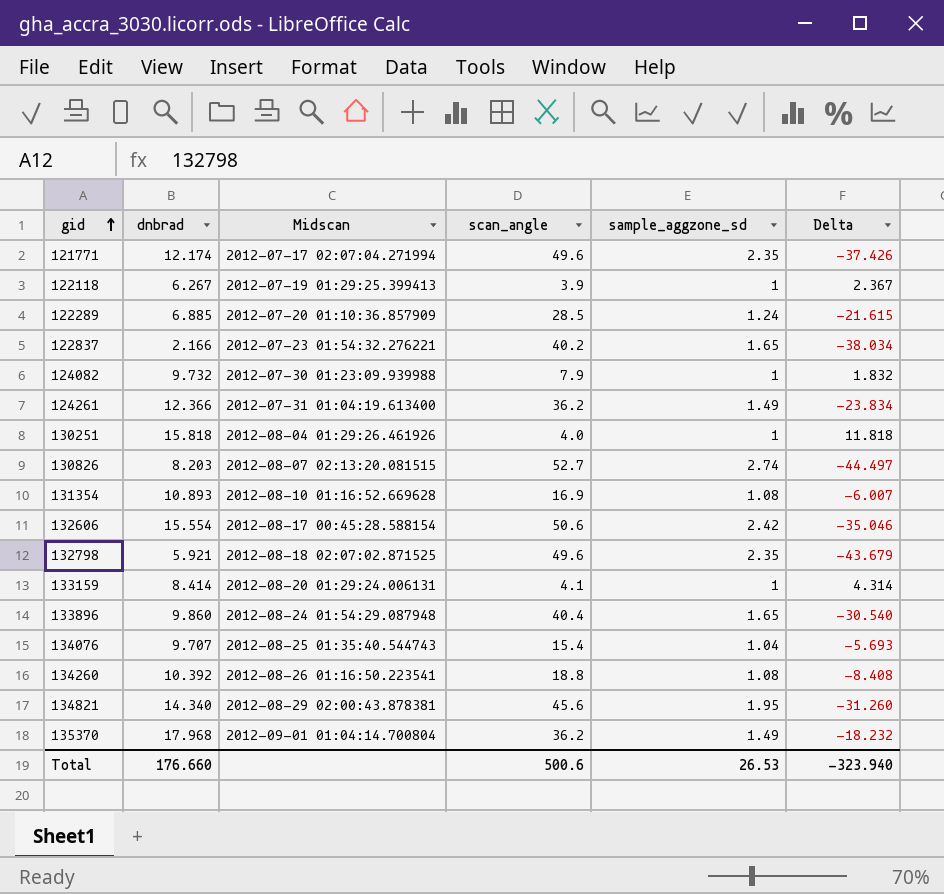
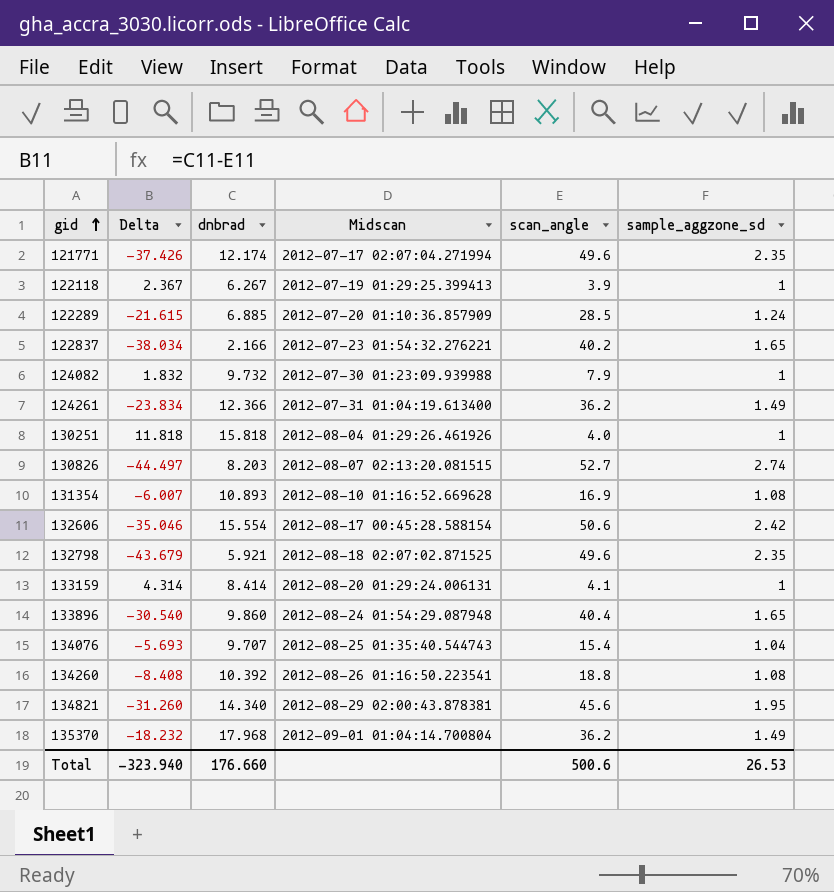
column Delta | position: 6 -> 2

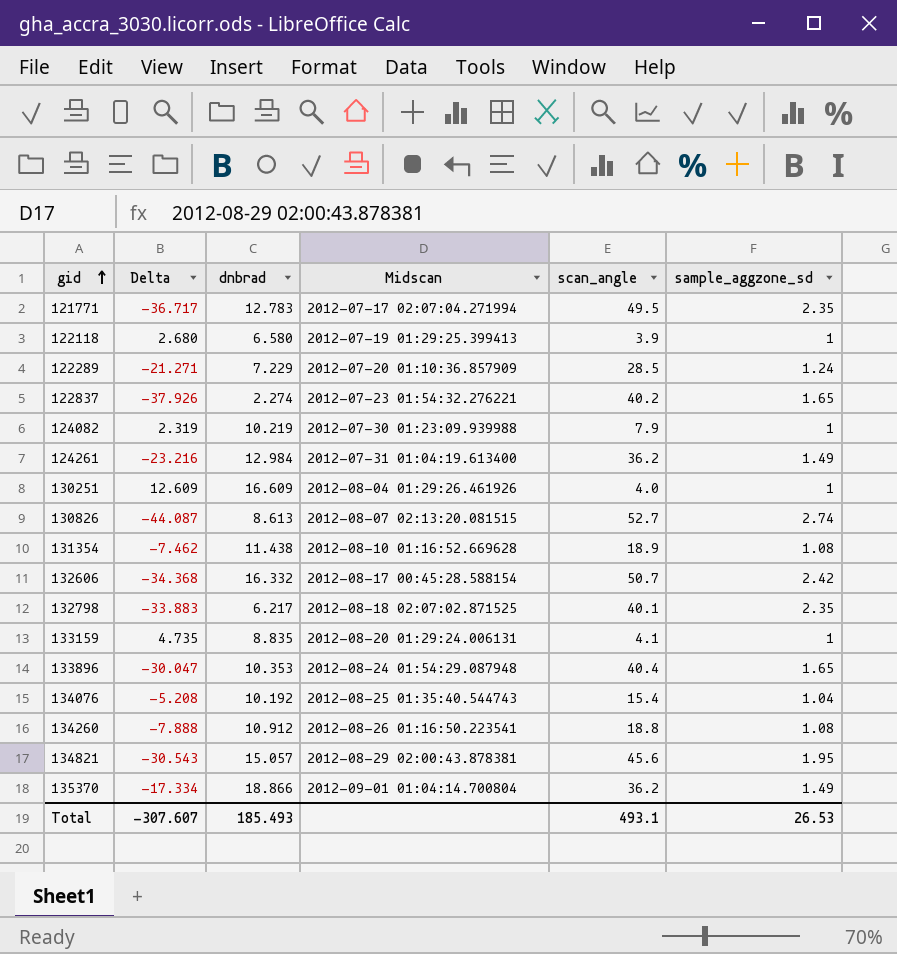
121771 | Delta: -37.426 -> -36.717
121771 | dnbrad: 12.174 -> 12.783
121771 | scan_angle: 49.6 -> 49.5
122118 | Delta: 2.367 -> 2.680
122118 | dnbrad: 6.267 -> 6.580
122289 | Delta: -21.615 -> -21.271
122289 | dnbrad: 6.885 -> 7.229
122837 | Delta: -38.034 -> -37.926
122837 | dnbrad: 2.166 -> 2.274
124082 | Delta: 1.832 -> 2.319
124082 | dnbrad: 9.732 -> 10.219
124261 | Delta: -23.834 -> -23.216
124261 | dnbrad: 12.366 -> 12.984
130251 | Delta: 11.818 -> 12.609
130251 | dnbrad: 15.818 -> 16.609
130826 | Delta: -44.497 -> -44.087
130826 | dnbrad: 8.203 -> 8.613
131354 | Delta: -6.007 -> -7.462
131354 | dnbrad: 10.893 -> 11.438
131354 | scan_angle: 16.9 -> 18.9
132606 | Delta: -35.046 -> -34.368
132606 | dnbrad: 15.554 -> 16.332
132606 | scan_angle: 50.6 -> 50.7
132798 | Delta: -43.679 -> -33.883
132798 | dnbrad: 5.921 -> 6.217
132798 | scan_angle: 49.6 -> 40.1
133159 | Delta: 4.314 -> 4.735
133159 | dnbrad: 8.414 -> 8.835
133896 | Delta: -30.540 -> -30.047
133896 | dnbrad: 9.860 -> 10.353
134076 | Delta: -5.693 -> -5.208
134076 | dnbrad: 9.707 -> 10.192
134260 | Delta: -8.408 -> -7.888
134260 | dnbrad: 10.392 -> 10.912
134821 | Delta: -31.260 -> -30.543
134821 | dnbrad: 14.340 -> 15.057
135370 | Delta: -18.232 -> -17.334
135370 | dnbrad: 17.968 -> 18.866
Total | Delta: -323.940 -> -307.607
Total | dnbrad: 176.660 -> 185.493
Total | scan_angle: 500.6 -> 493.1

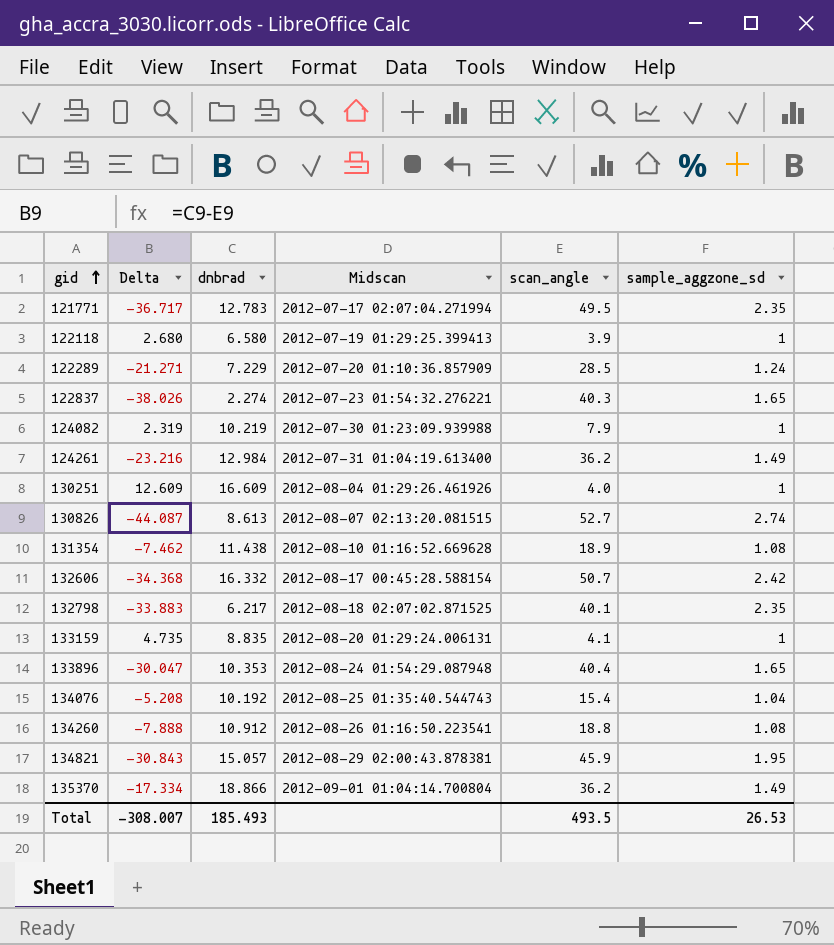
122837 | Delta: -37.926 -> -38.026
122837 | scan_angle: 40.2 -> 40.3
134821 | Delta: -30.543 -> -30.843
134821 | scan_angle: 45.6 -> 45.9
Total | Delta: -307.607 -> -308.007
Total | scan_angle: 493.1 -> 493.5

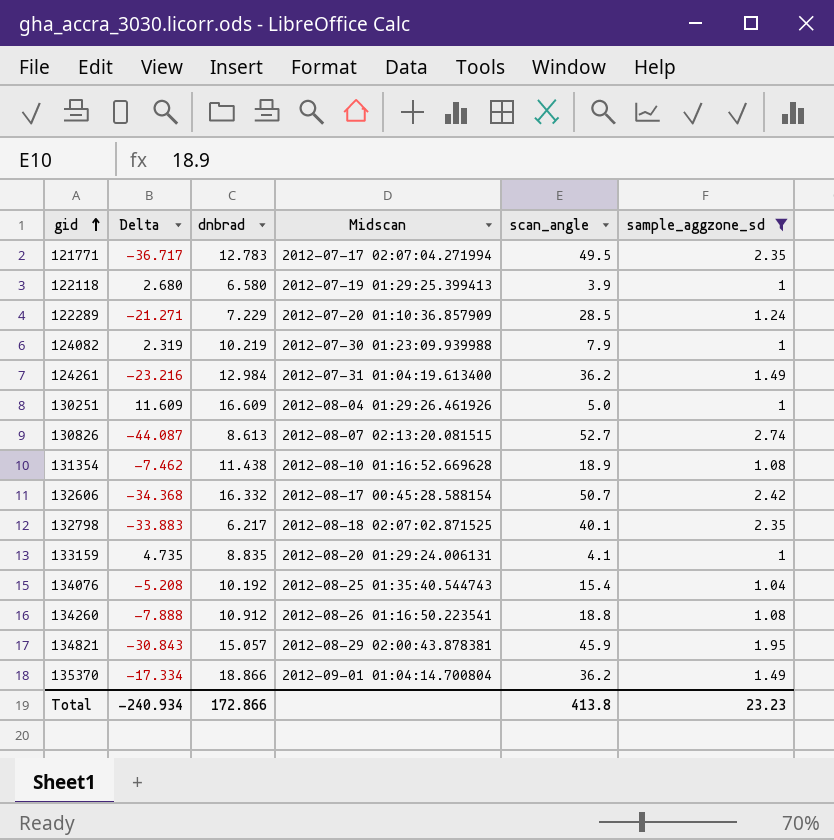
filter: none -> sample_aggzone_sd != 1.65
130251 | Delta: 12.609 -> 11.609
130251 | scan_angle: 4.0 -> 5.0
Total | Delta: -308.007 -> -240.934
Total | dnbrad: 185.493 -> 172.866
Total | scan_angle: 493.5 -> 413.8
Total | sample_aggzone_sd: 26.53 -> 23.23

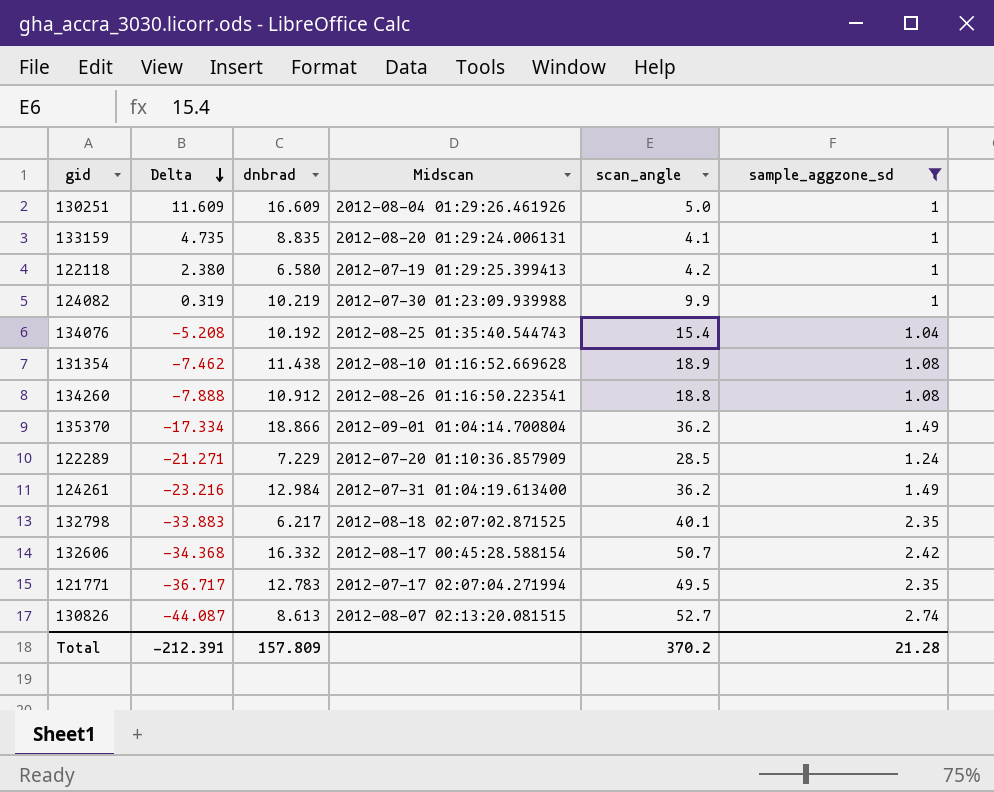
row order: gid ascending -> Delta descending
row 134821: -30.843 | 15.057 | 2012-08-29 02:00:43.878381 | 45.9 | 1.95 -> none
122118 | Delta: 2.680 -> 2.380
122118 | scan_angle: 3.9 -> 4.2
124082 | Delta: 2.319 -> 0.319
124082 | scan_angle: 7.9 -> 9.9
Total | Delta: -240.934 -> -212.391
Total | dnbrad: 172.866 -> 157.809
Total | scan_angle: 413.8 -> 370.2
Total | sample_aggzone_sd: 23.23 -> 21.28

